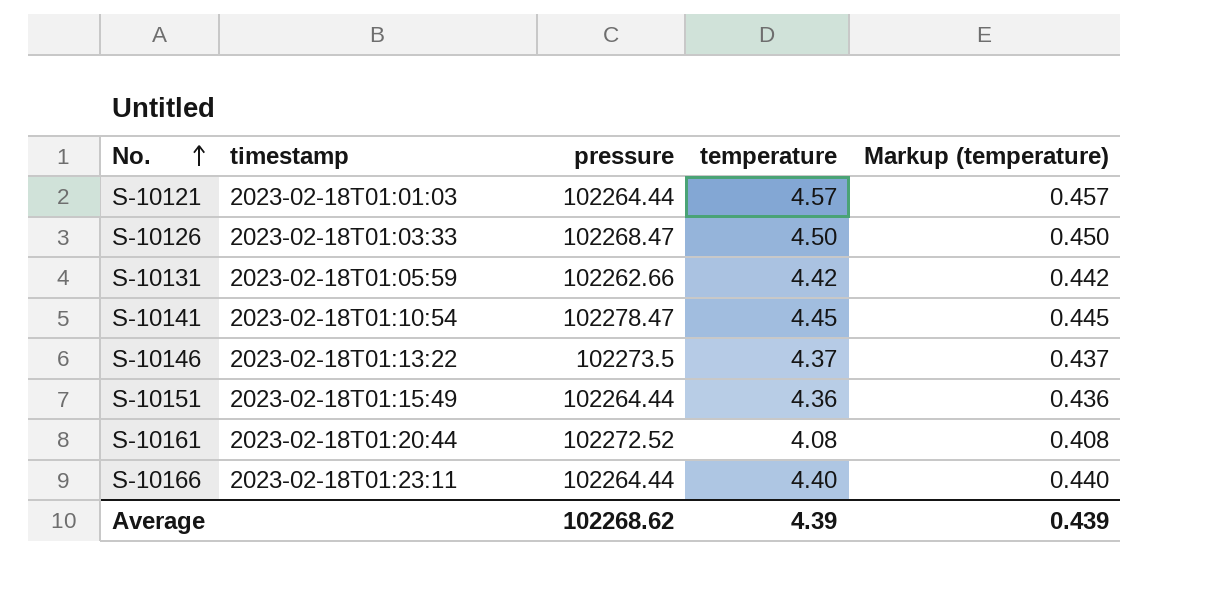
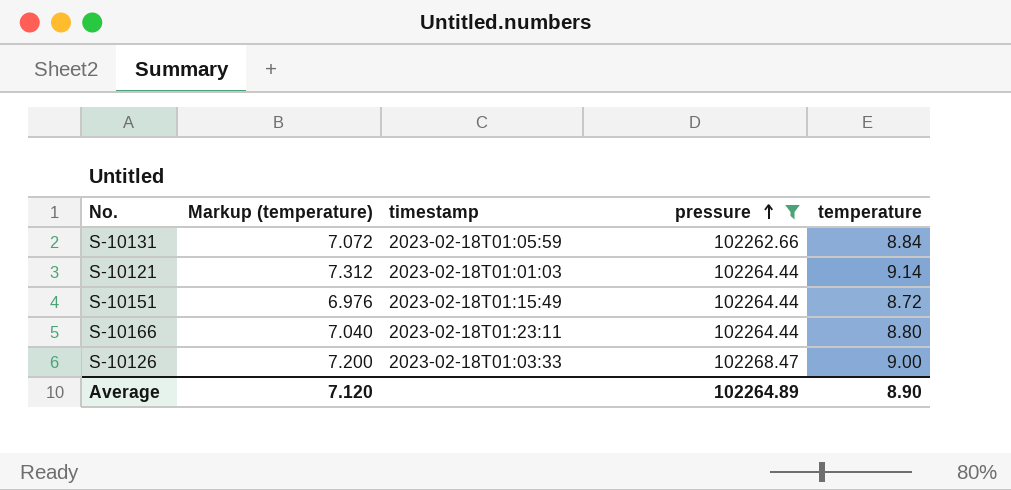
filter: none -> pressure <= 102268.47
row order: No. ascending -> pressure ascending
column Markup (temperature) | formula: [temperature] * 0.1 -> [temperature] * 0.8
column Markup (temperature) | position: 5 -> 2
S-10131 | temperature: 4.42 -> 8.84
S-10121 | temperature: 4.57 -> 9.14
S-10151 | temperature: 4.36 -> 8.72
S-10166 | temperature: 4.40 -> 8.80
S-10126 | temperature: 4.50 -> 9.00
Average | Markup (temperature): 0.439 -> 7.120
Average | pressure: 102268.62 -> 102264.89
Average | temperature: 4.39 -> 8.90

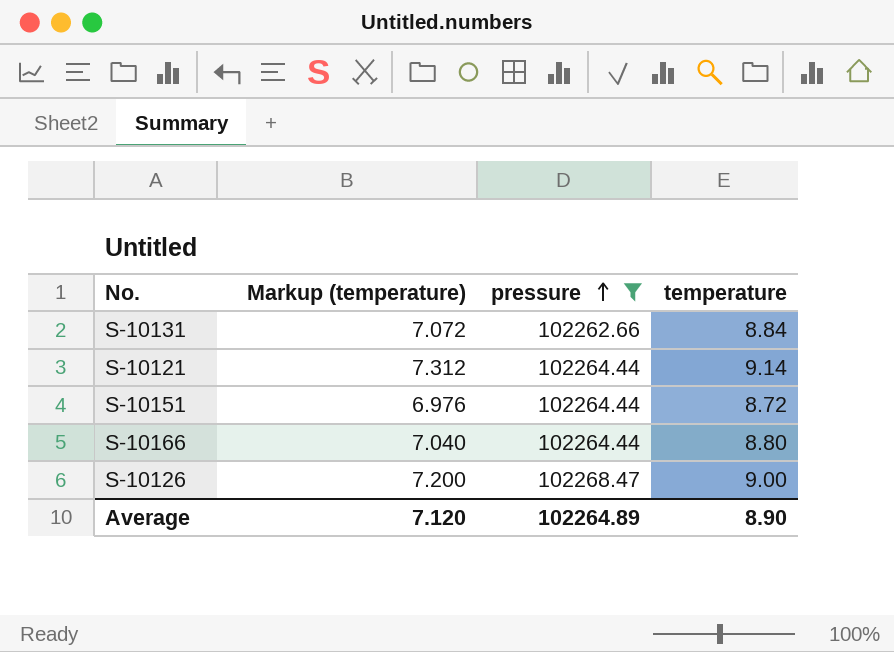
column timestamp | position: 3 -> none

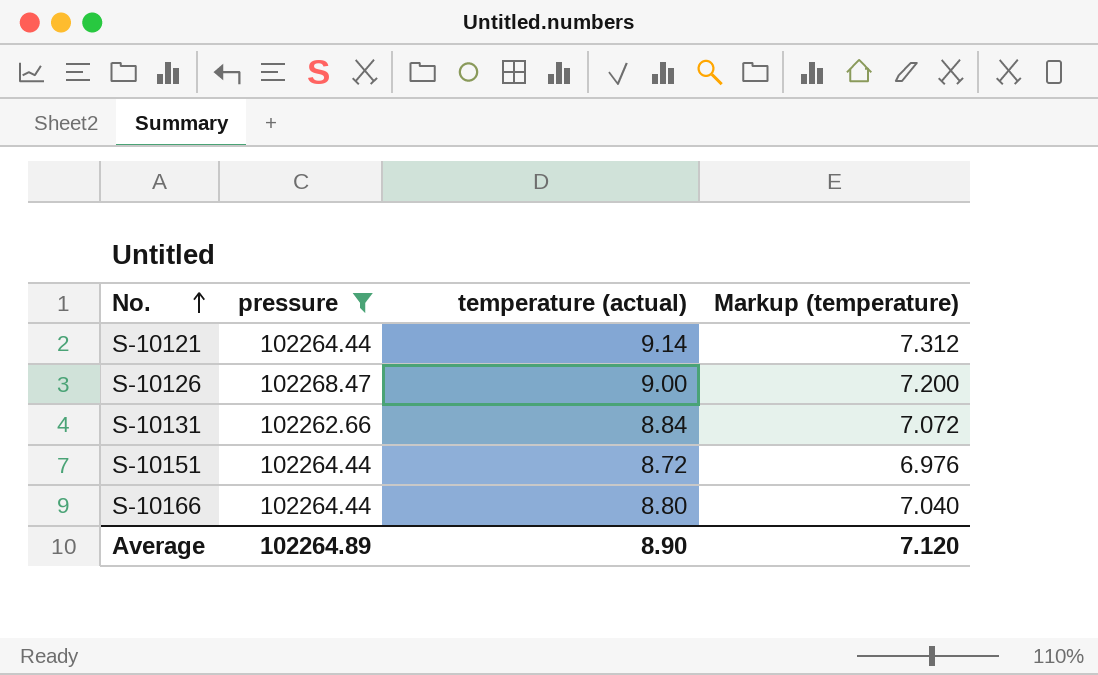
row order: pressure ascending -> No. ascending
column name: temperature -> temperature (actual)
column Markup (temperature) | position: 2 -> 4

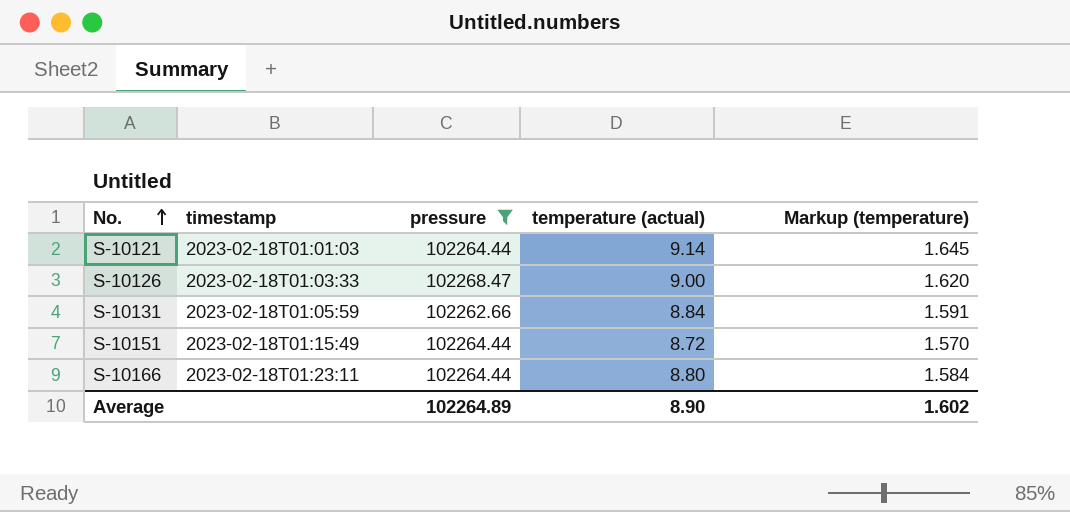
column timestamp | position: none -> 2
column Markup (temperature) | formula: [temperature (actual)] * 0.8 -> [temperature (actual)] * 0.18
Average | Markup (temperature): 7.120 -> 1.602

